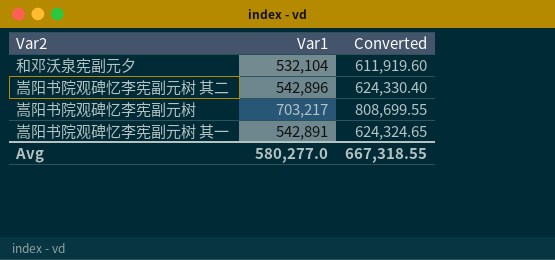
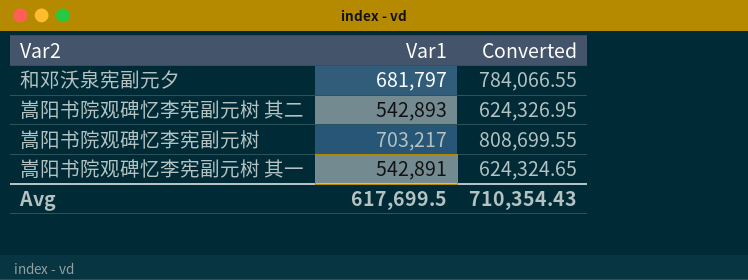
和邓沃泉宪副元夕 | Var1: 532,104 -> 681,797
和邓沃泉宪副元夕 | Converted: 611,919.60 -> 784,066.55
嵩阳书院观碑忆李宪副元树 其二 | Var1: 542,896 -> 542,893
嵩阳书院观碑忆李宪副元树 其二 | Converted: 624,330.40 -> 624,326.95
Avg | Var1: 580,277.0 -> 617,699.5
Avg | Converted: 667,318.55 -> 710,354.43

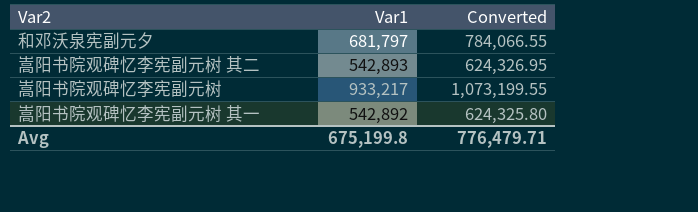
嵩阳书院观碑忆李宪副元树 | Var1: 703,217 -> 933,217
嵩阳书院观碑忆李宪副元树 | Converted: 808,699.55 -> 1,073,199.55
嵩阳书院观碑忆李宪副元树 其一 | Var1: 542,891 -> 542,892
嵩阳书院观碑忆李宪副元树 其一 | Converted: 624,324.65 -> 624,325.80
Avg | Var1: 617,699.5 -> 675,199.8
Avg | Converted: 710,354.43 -> 776,479.71

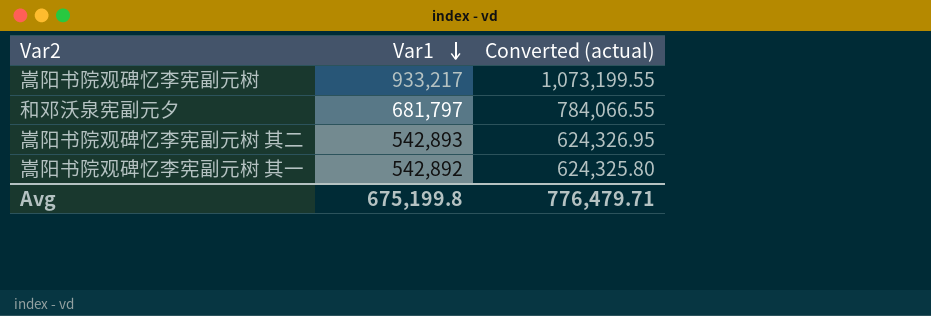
row order: none -> Var1 descending
column name: Converted -> Converted (actual)

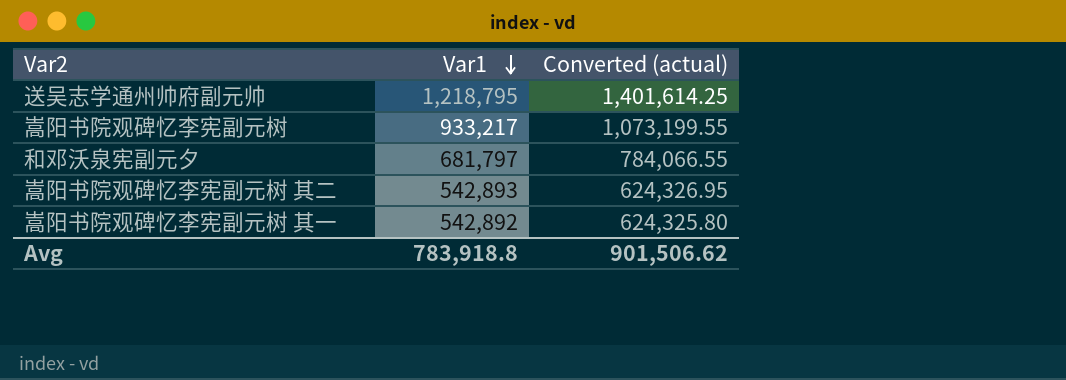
row 送吴志学通州帅府副元帅: none -> 1,218,795 | 1,401,614.25
Avg | Var1: 675,199.8 -> 783,918.8
Avg | Converted (actual): 776,479.71 -> 901,506.62

